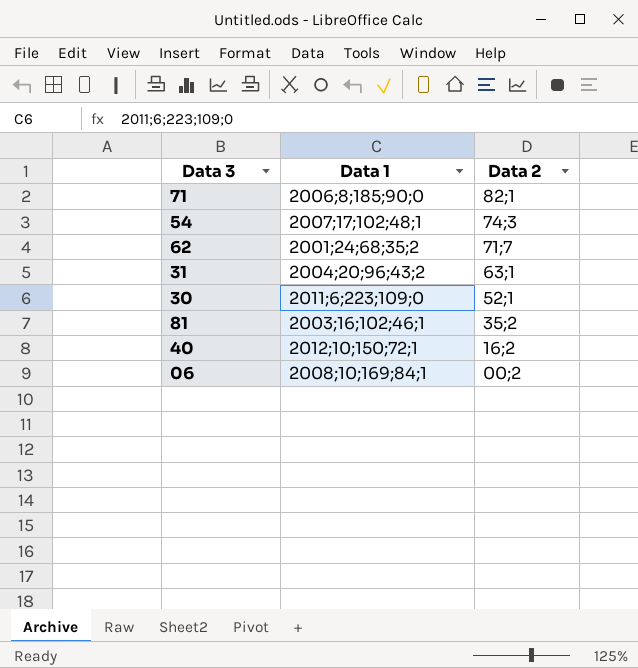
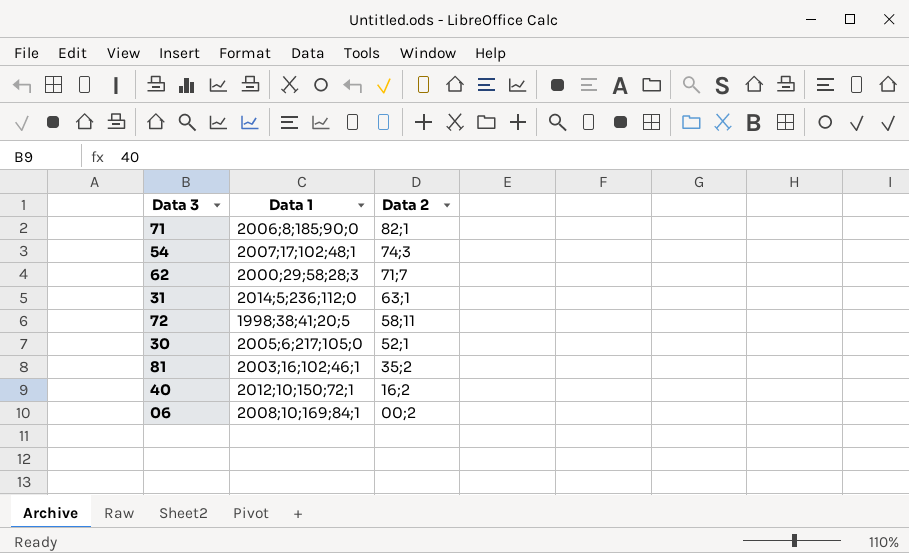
62 | Data 1: 2001;24;68;35;2 -> 2000;29;58;28;3
31 | Data 1: 2004;20;96;43;2 -> 2014;5;236;112;0
row 72: none -> 1998;38;41;20;5 | 58;11
30 | Data 1: 2011;6;223;109;0 -> 2005;6;217;105;0

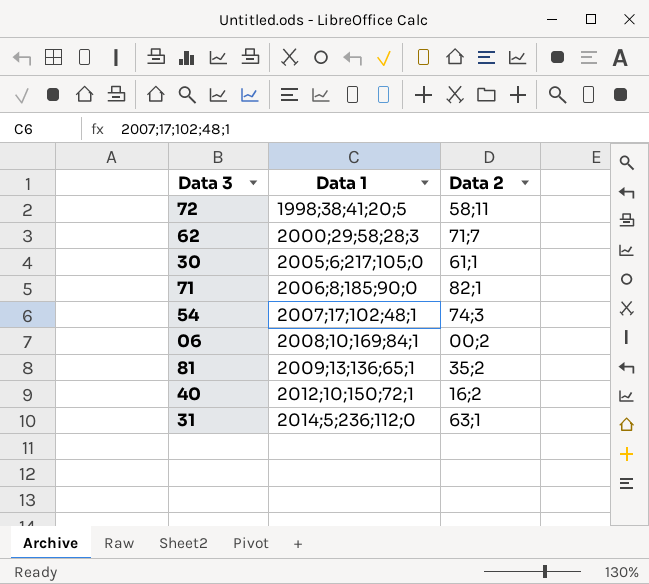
row order: Data 2 descending -> Data 1 ascending
30 | Data 2: 52;1 -> 61;1
81 | Data 1: 2003;16;102;46;1 -> 2009;13;136;65;1

